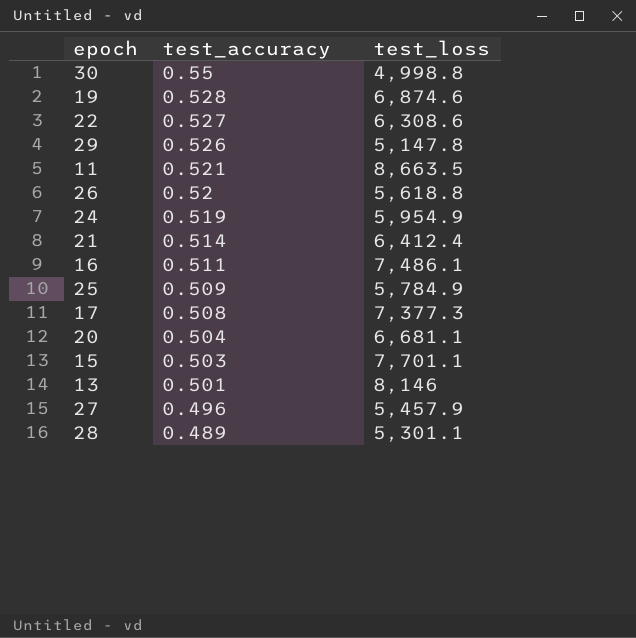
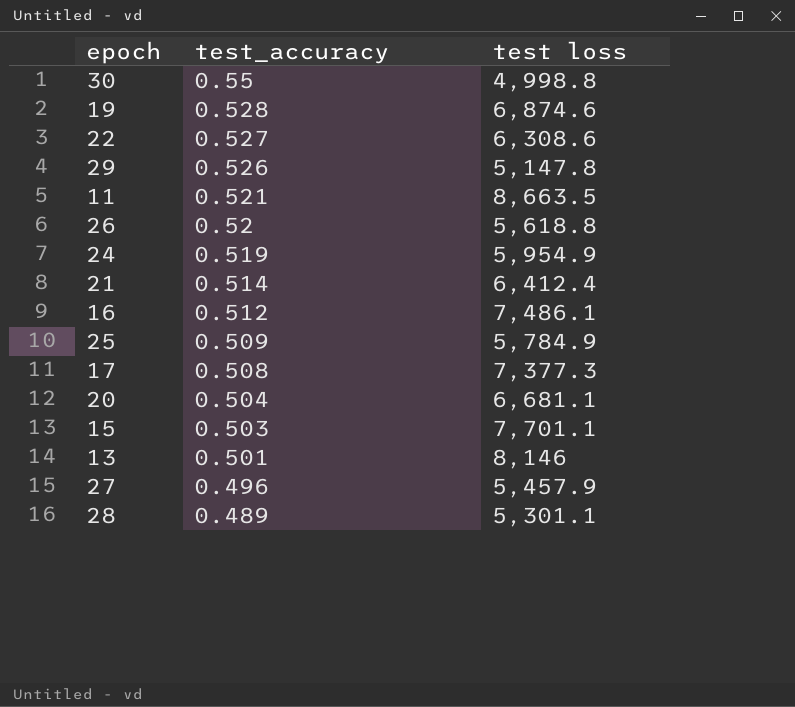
column name: test_loss -> test loss
16 | test_accuracy: 0.511 -> 0.512

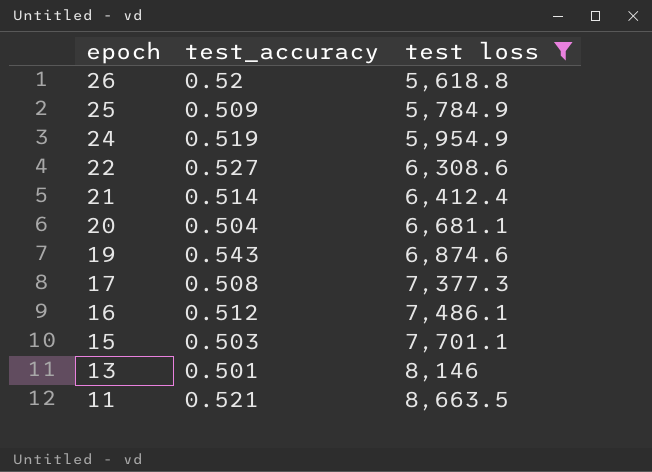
filter: none -> test loss >= 5,618.8
row order: test_accuracy descending -> epoch descending
19 | test_accuracy: 0.528 -> 0.543

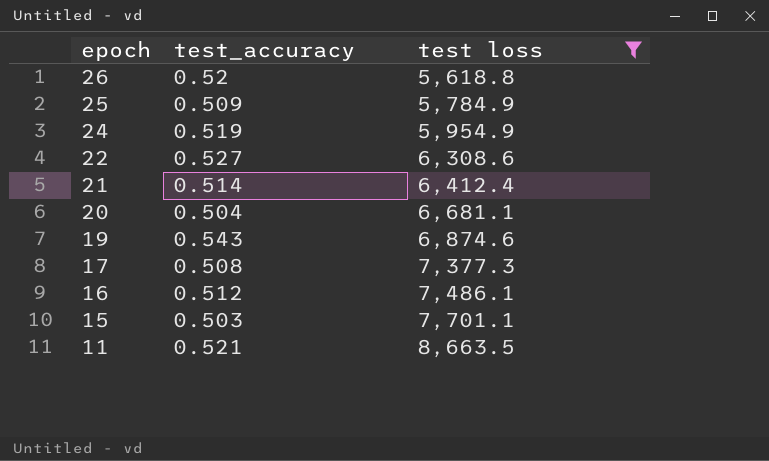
row 13: 0.501 | 8,146 -> none

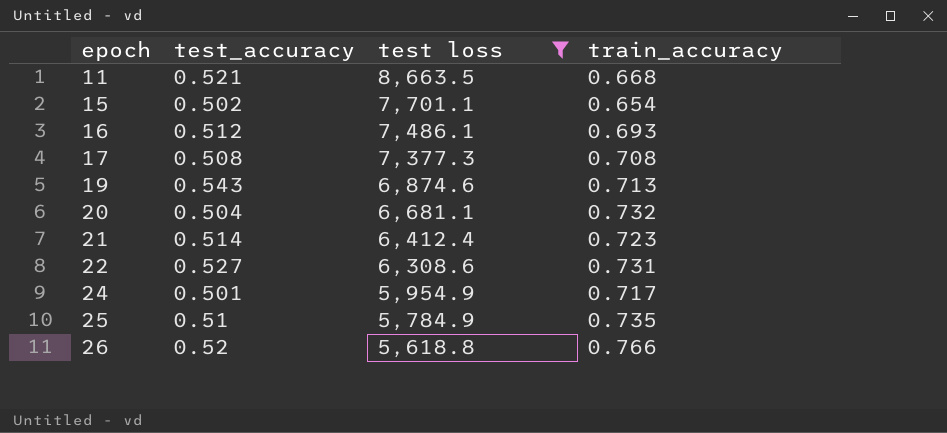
row order: epoch descending -> epoch ascending
column train_accuracy | position: none -> 4
15 | test_accuracy: 0.503 -> 0.502
24 | test_accuracy: 0.519 -> 0.501
25 | test_accuracy: 0.509 -> 0.51

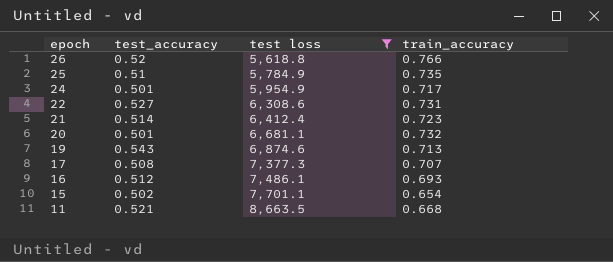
row order: epoch ascending -> epoch descending
20 | test_accuracy: 0.504 -> 0.501
17 | train_accuracy: 0.708 -> 0.707

